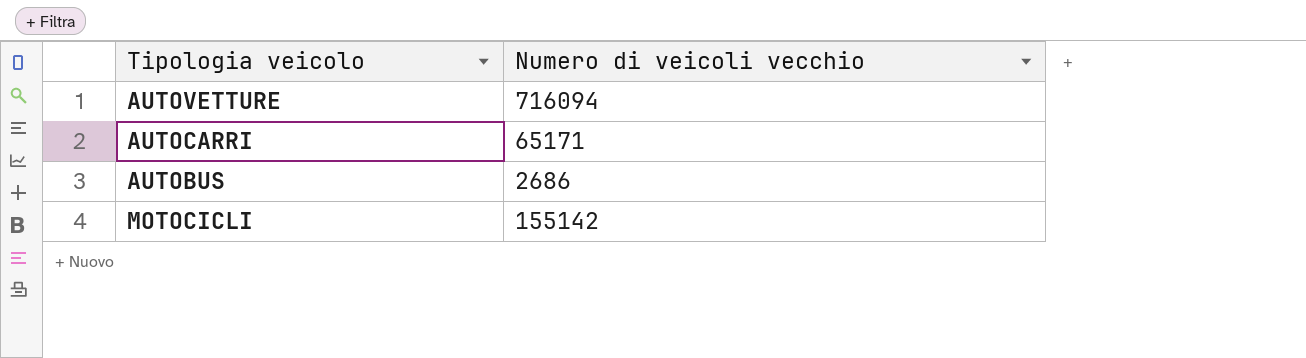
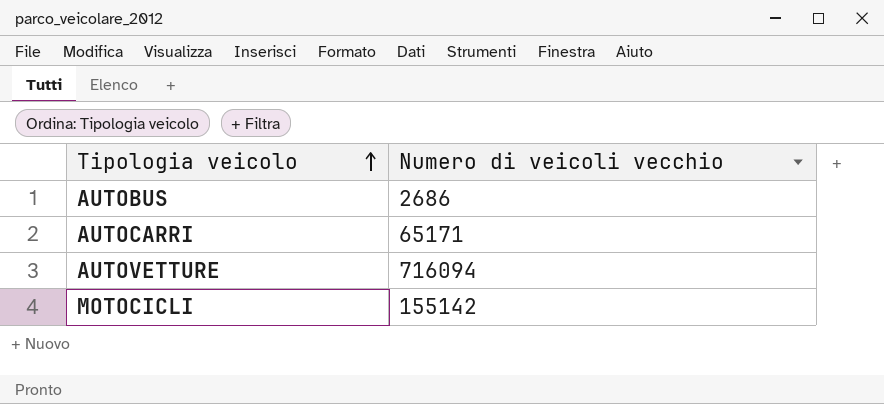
row order: none -> Tipologia veicolo ascending

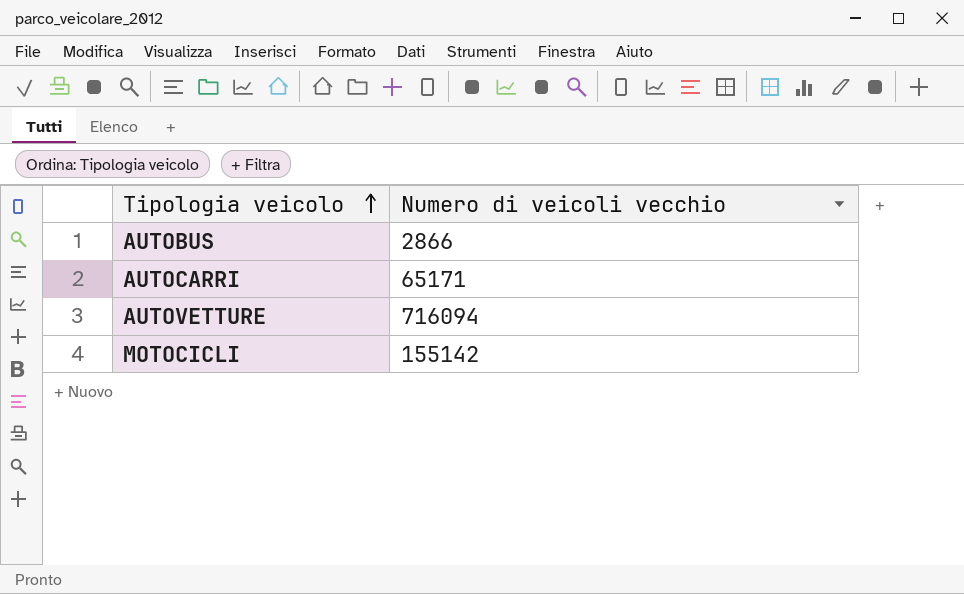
AUTOBUS | Numero di veicoli vecchio: 2686 -> 2866

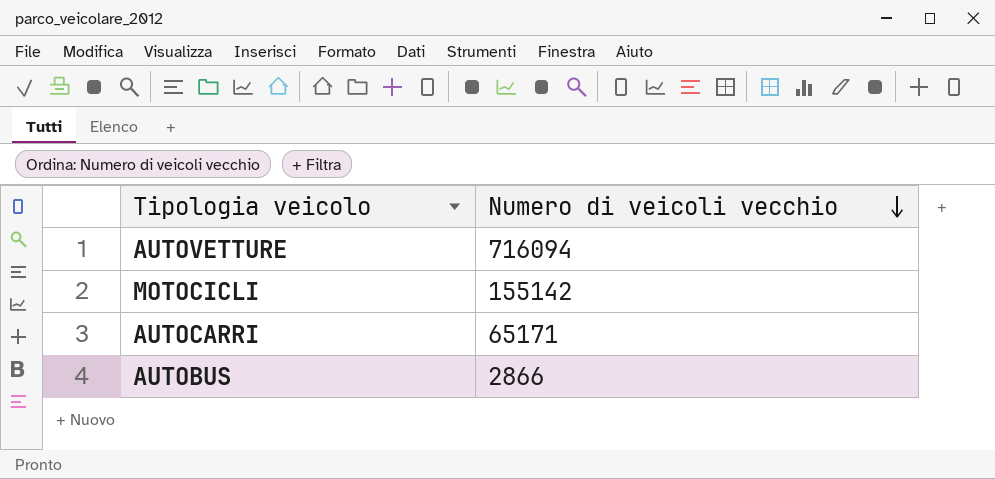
row order: Tipologia veicolo ascending -> Numero di veicoli vecchio descending

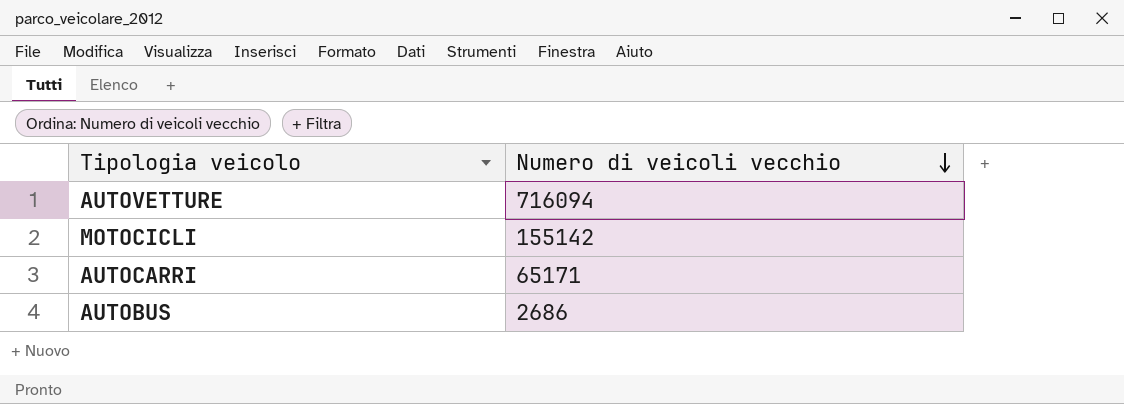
AUTOBUS | Numero di veicoli vecchio: 2866 -> 2686

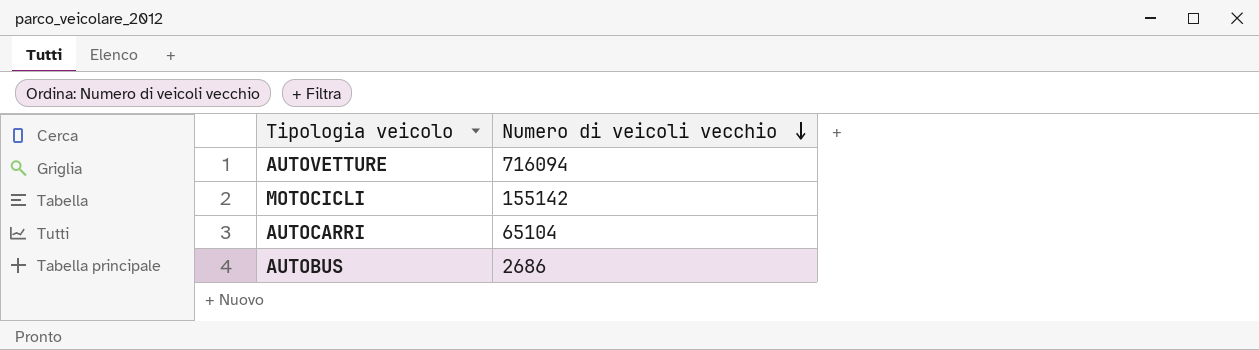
AUTOCARRI | Numero di veicoli vecchio: 65171 -> 65104

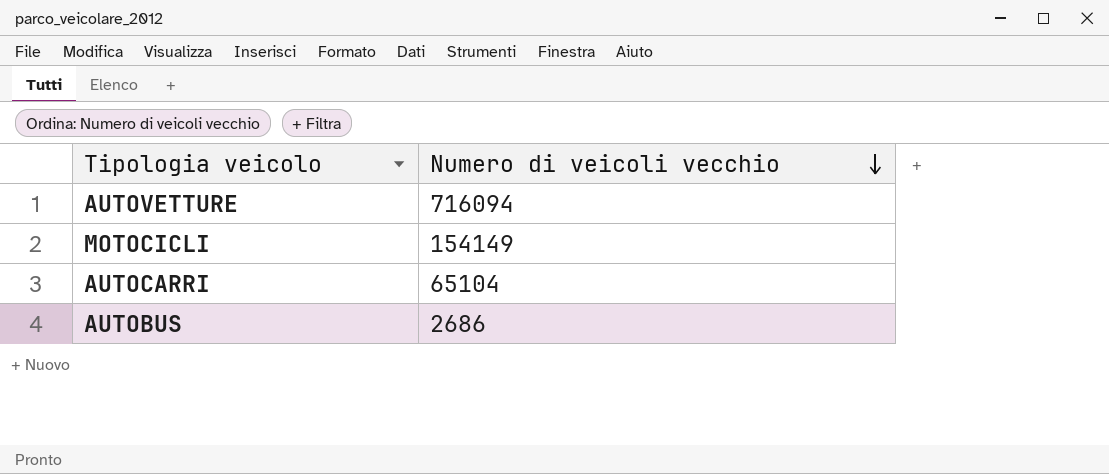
MOTOCICLI | Numero di veicoli vecchio: 155142 -> 154149

